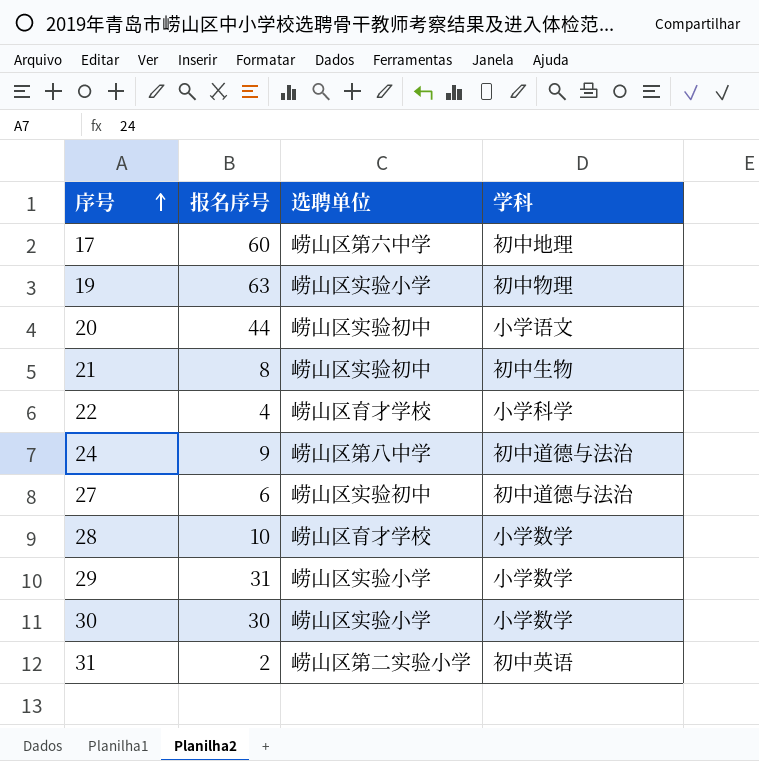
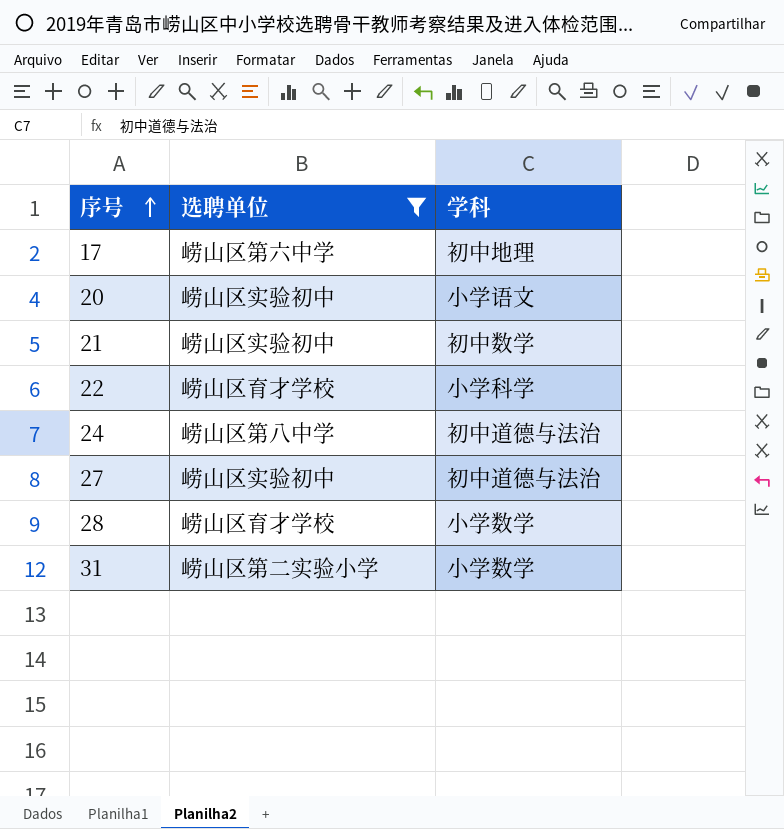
filter: none -> 选聘单位 != 崂山区实验小学
column 报名序号 | position: 2 -> none
21 | 学科: 初中生物 -> 初中数学
31 | 学科: 初中英语 -> 小学数学

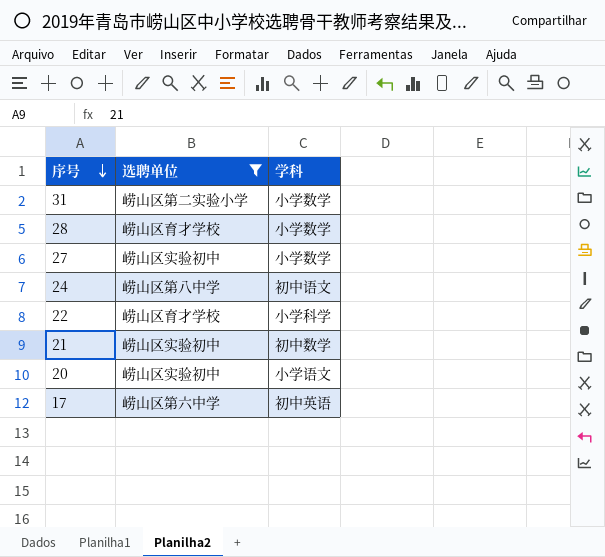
row order: 序号 ascending -> 序号 descending
27 | 学科: 初中道德与法治 -> 小学数学
24 | 学科: 初中道德与法治 -> 初中语文
17 | 学科: 初中地理 -> 初中英语

